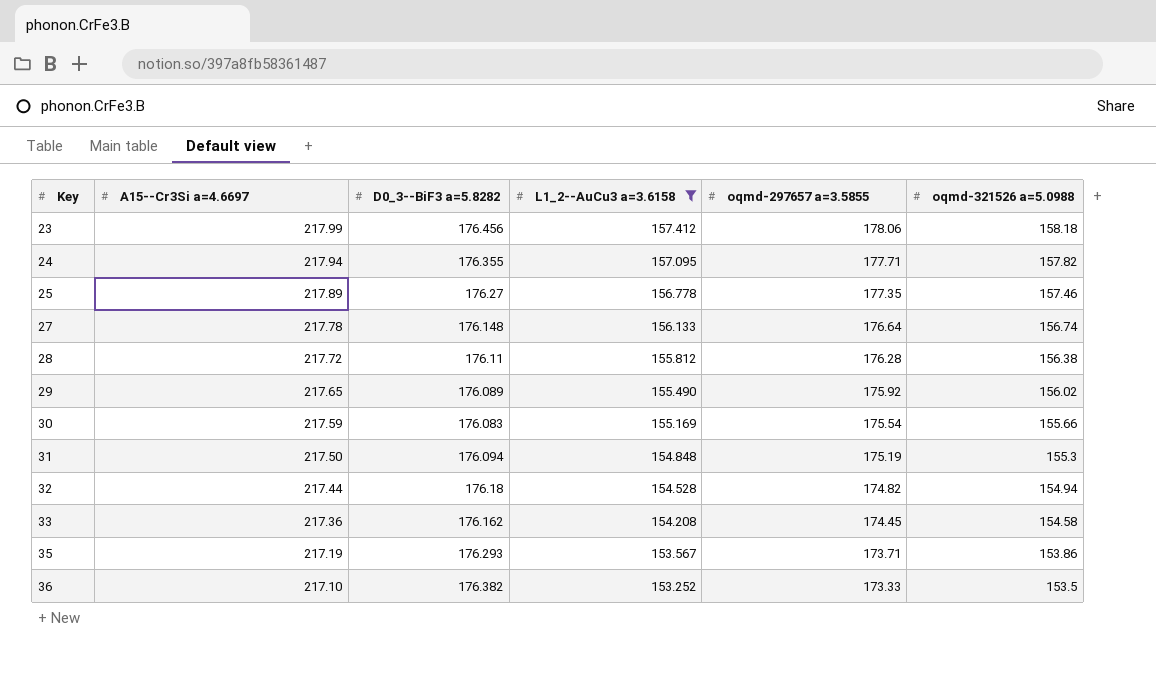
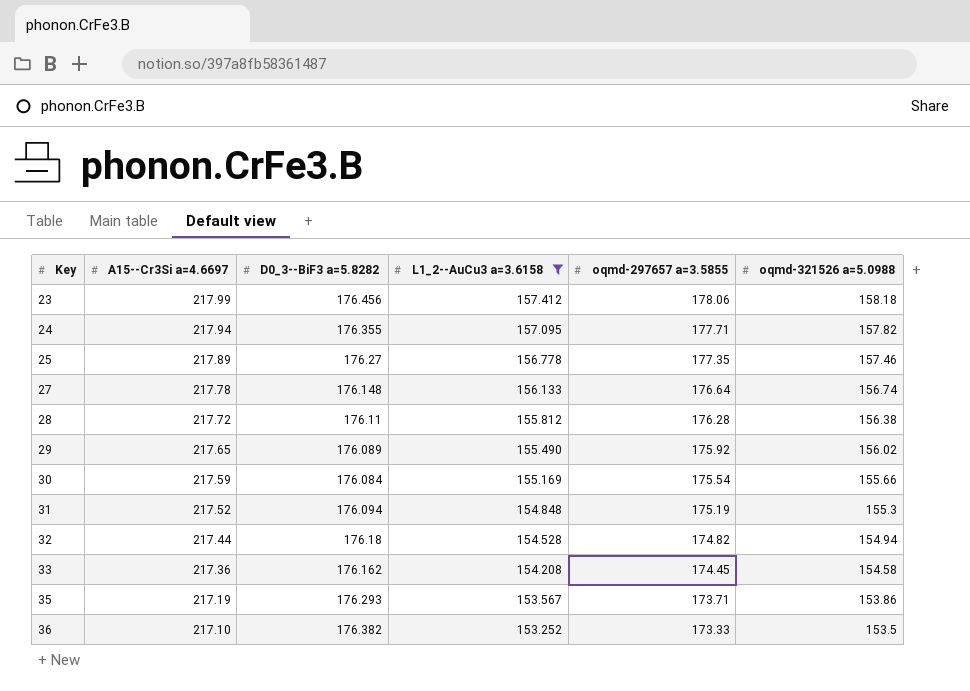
30 | D0_3--BiF3 a=5.8282: 176.083 -> 176.084
31 | A15--Cr3Si a=4.6697: 217.50 -> 217.52

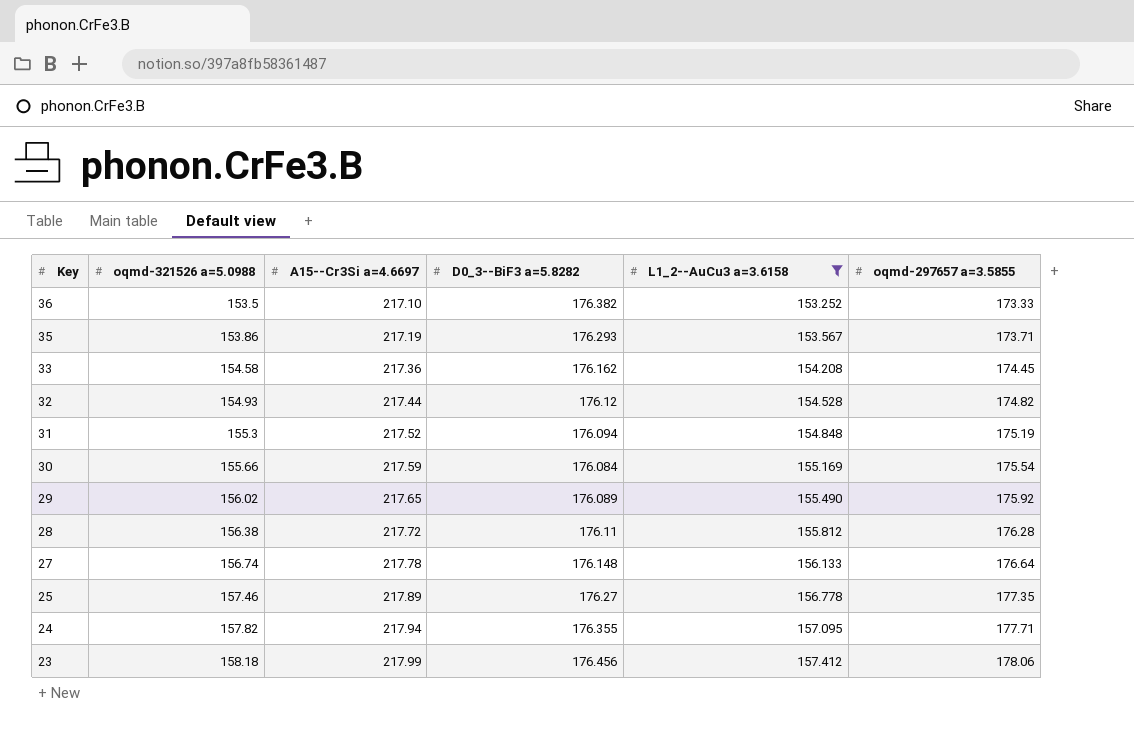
row order: Key ascending -> Key descending
column oqmd-321526 a=5.0988 | position: 6 -> 2
32 | oqmd-321526 a=5.0988: 154.94 -> 154.93
32 | D0_3--BiF3 a=5.8282: 176.18 -> 176.12

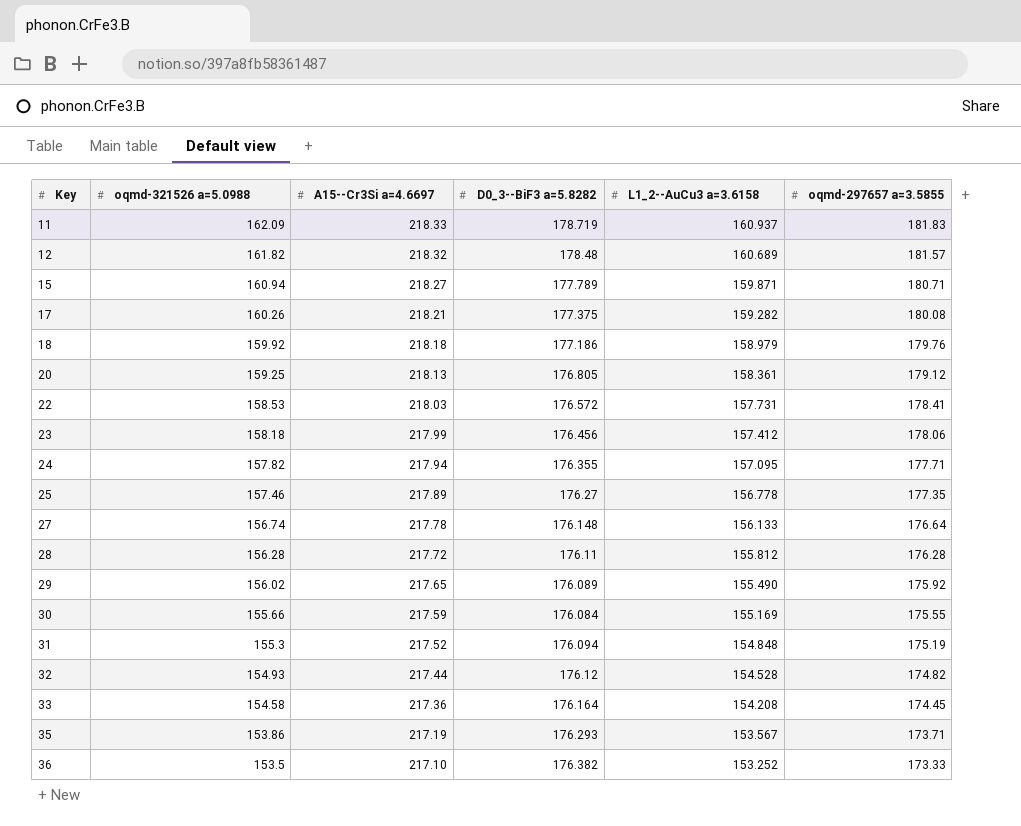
filter: L1_2--AuCu3 a=3.6158 <= 157.412 -> none
row order: Key descending -> Key ascending
28 | oqmd-321526 a=5.0988: 156.38 -> 156.28
30 | oqmd-297657 a=3.5855: 175.54 -> 175.55
33 | D0_3--BiF3 a=5.8282: 176.162 -> 176.164

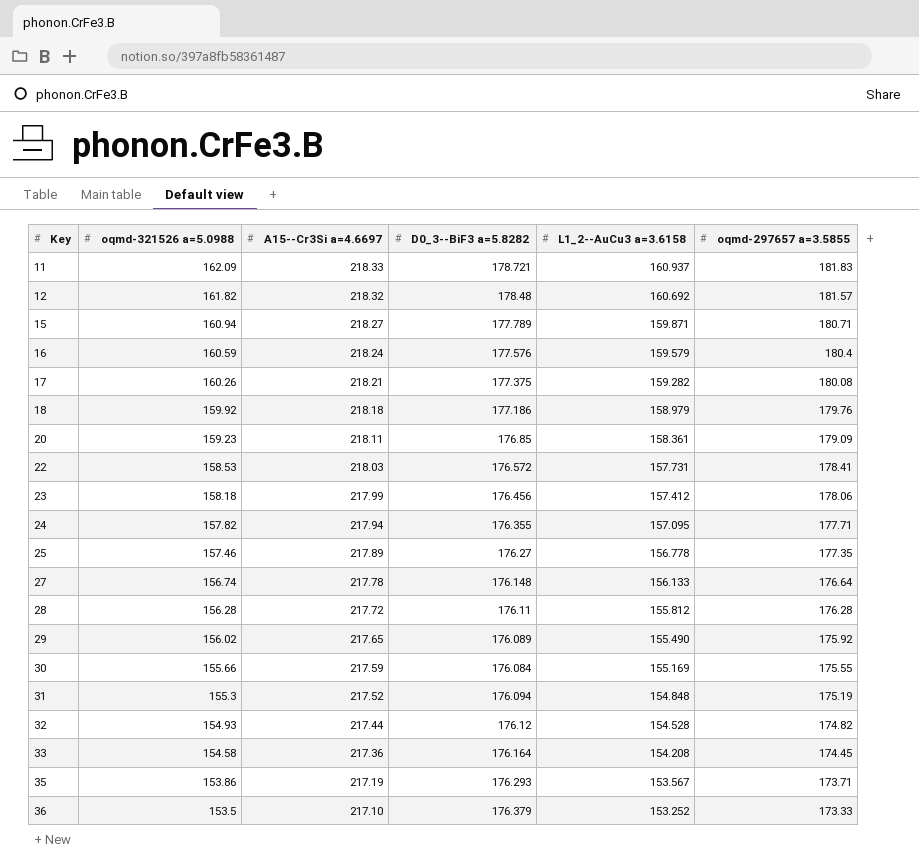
11 | D0_3--BiF3 a=5.8282: 178.719 -> 178.721
12 | L1_2--AuCu3 a=3.6158: 160.689 -> 160.692
row 16: none -> 160.59 | 218.24 | 177.576 | 159.579 | 180.4
20 | oqmd-321526 a=5.0988: 159.25 -> 159.23
20 | A15--Cr3Si a=4.6697: 218.13 -> 218.11
20 | D0_3--BiF3 a=5.8282: 176.805 -> 176.85
20 | oqmd-297657 a=3.5855: 179.12 -> 179.09
36 | D0_3--BiF3 a=5.8282: 176.382 -> 176.379

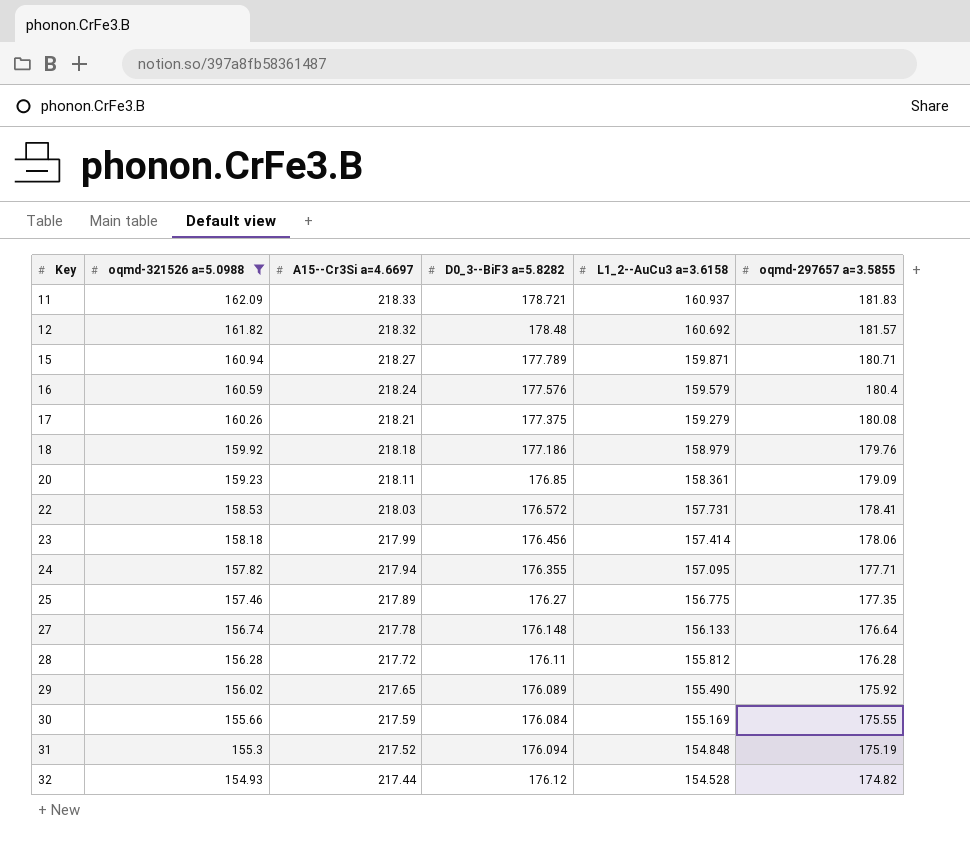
filter: none -> oqmd-321526 a=5.0988 >= 154.93
17 | L1_2--AuCu3 a=3.6158: 159.282 -> 159.279
23 | L1_2--AuCu3 a=3.6158: 157.412 -> 157.414
25 | L1_2--AuCu3 a=3.6158: 156.778 -> 156.775

